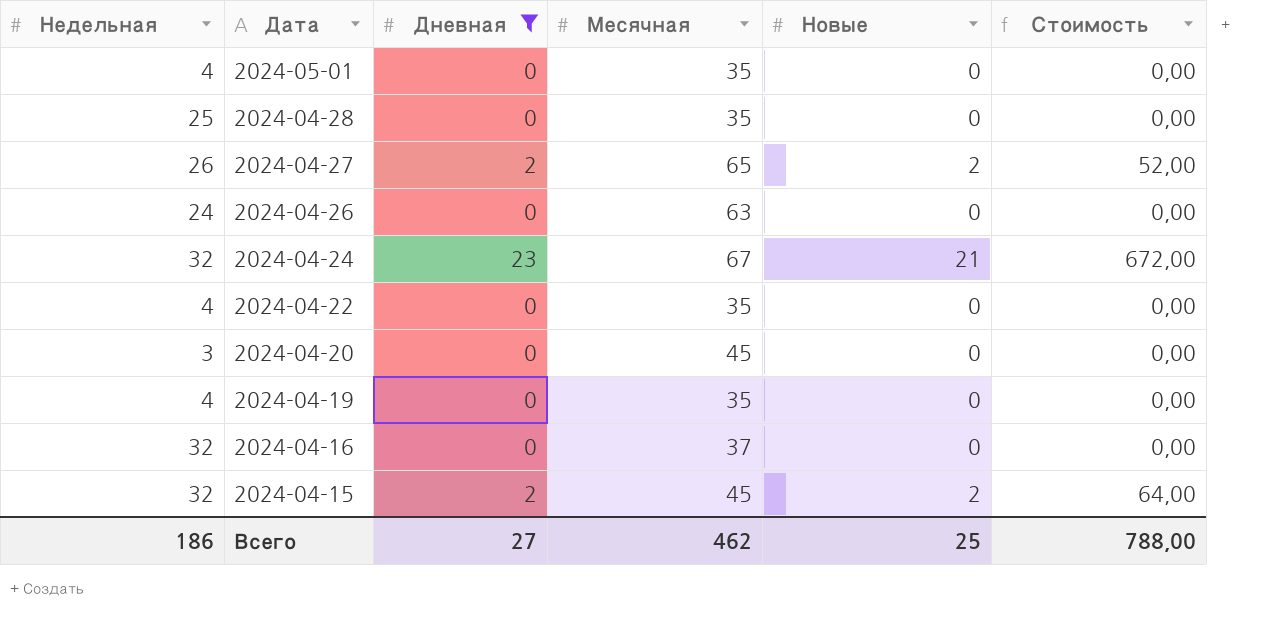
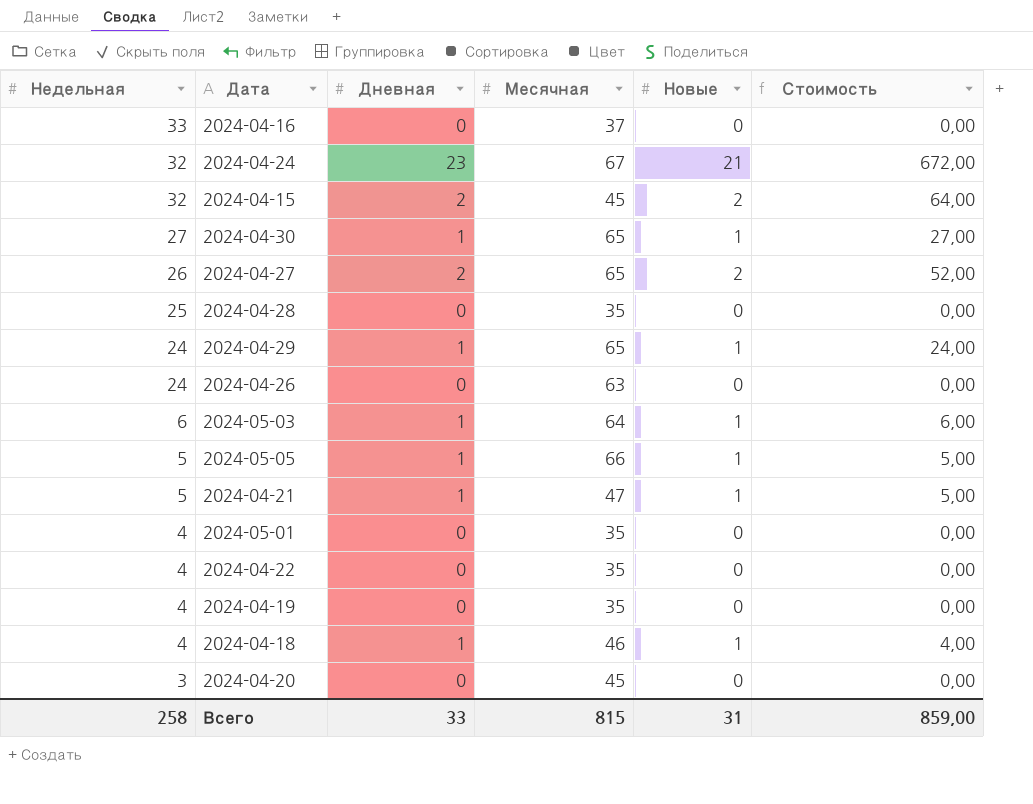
filter: Дневная != 1 -> none
row order: Дата descending -> Недельная descending
2024-04-16 | Недельная: 32 -> 33
Всего | Недельная: 186 -> 258
Всего | Дневная: 27 -> 33
Всего | Месячная: 462 -> 815
Всего | Новые: 25 -> 31
Всего | Стоимость: 788,00 -> 859,00

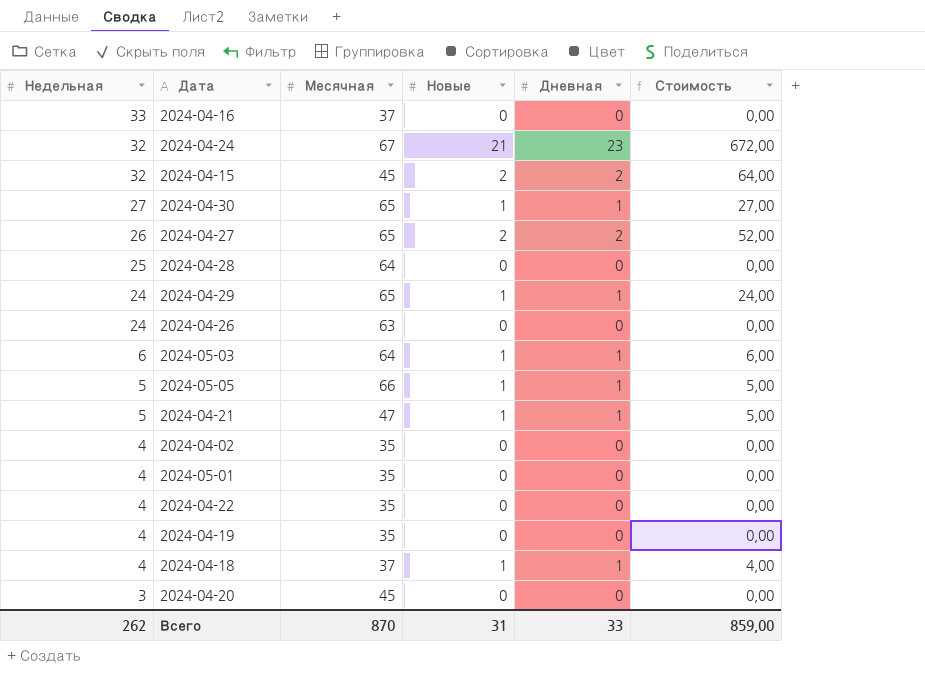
column Дневная | position: 3 -> 5
2024-04-28 | Месячная: 35 -> 64
row 2024-04-02: none -> 4 | 35 | 0 | 0 | 0,00
2024-04-18 | Месячная: 46 -> 37
Всего | Недельная: 258 -> 262
Всего | Месячная: 815 -> 870

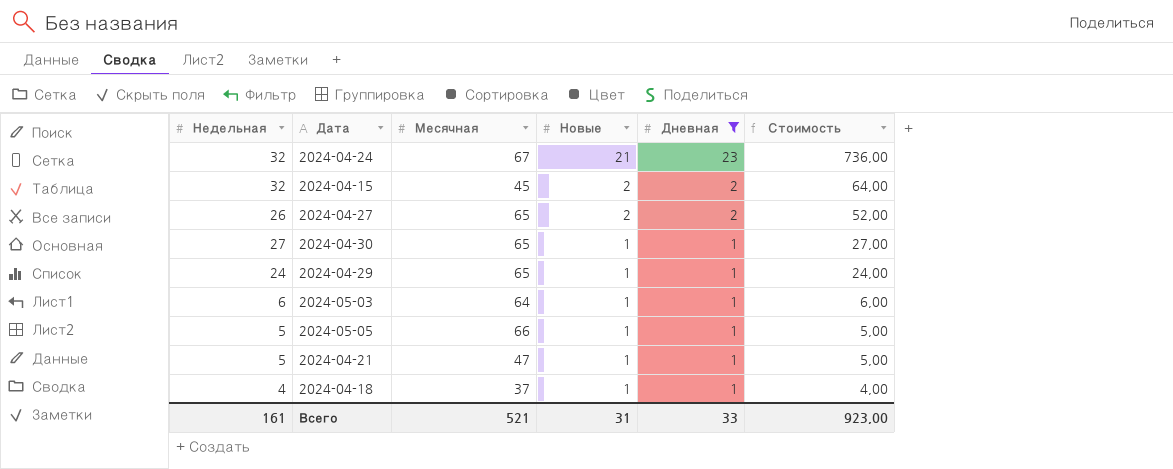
filter: none -> Дневная != 0
row order: Недельная descending -> Новые descending
column Стоимость | formula: [Недельная] * [Новые] -> [Недельная] * [Дневная]
Всего | Недельная: 262 -> 161
Всего | Месячная: 870 -> 521
Всего | Стоимость: 859,00 -> 923,00

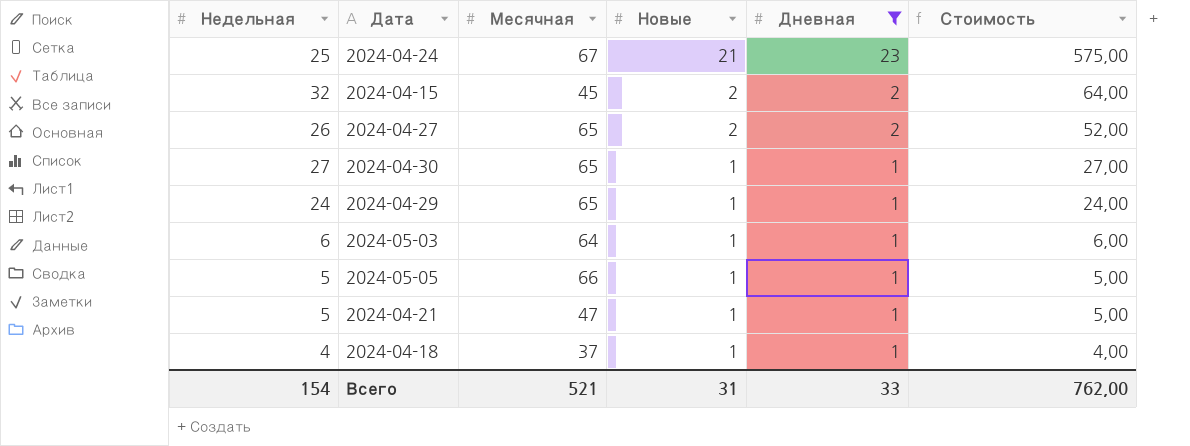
2024-04-24 | Недельная: 32 -> 25
2024-04-24 | Стоимость: 736,00 -> 575,00
Всего | Недельная: 161 -> 154
Всего | Стоимость: 923,00 -> 762,00

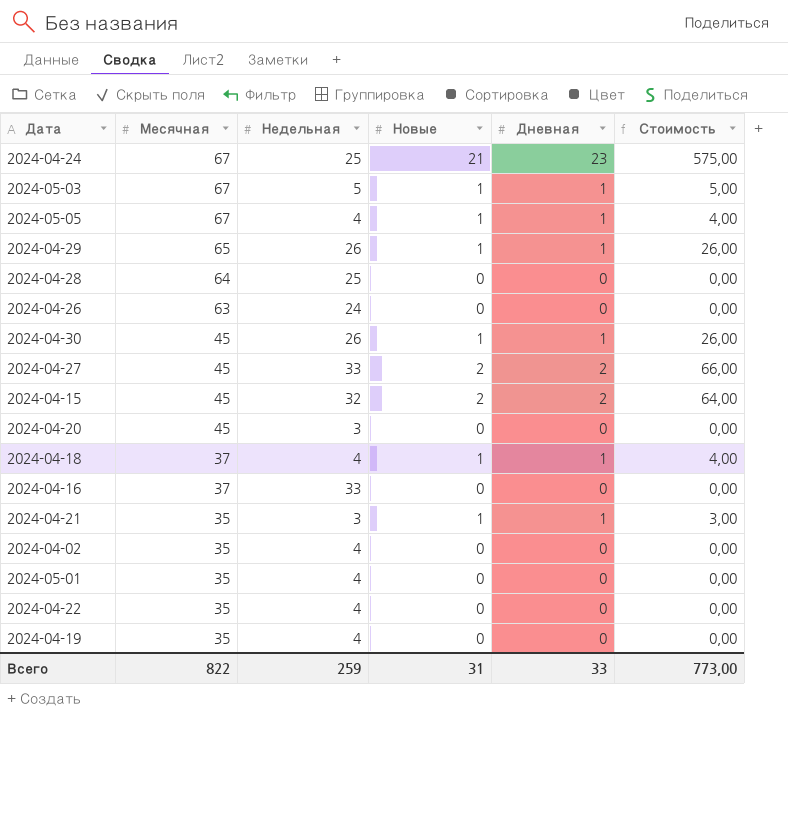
filter: Дневная != 0 -> none
row order: Новые descending -> Месячная descending
column Недельная | position: 1 -> 3
2024-05-03 | Месячная: 64 -> 67
2024-05-03 | Недельная: 6 -> 5
2024-05-03 | Стоимость: 6,00 -> 5,00
2024-05-05 | Месячная: 66 -> 67
2024-05-05 | Недельная: 5 -> 4
2024-05-05 | Стоимость: 5,00 -> 4,00
2024-04-29 | Недельная: 24 -> 26
2024-04-29 | Стоимость: 24,00 -> 26,00
2024-04-30 | Месячная: 65 -> 45
2024-04-30 | Недельная: 27 -> 26
2024-04-30 | Стоимость: 27,00 -> 26,00
2024-04-27 | Месячная: 65 -> 45
2024-04-27 | Недельная: 26 -> 33
2024-04-27 | Стоимость: 52,00 -> 66,00
2024-04-21 | Месячная: 47 -> 35
2024-04-21 | Недельная: 5 -> 3
2024-04-21 | Стоимость: 5,00 -> 3,00
Всего | Месячная: 521 -> 822
Всего | Недельная: 154 -> 259
Всего | Стоимость: 762,00 -> 773,00

